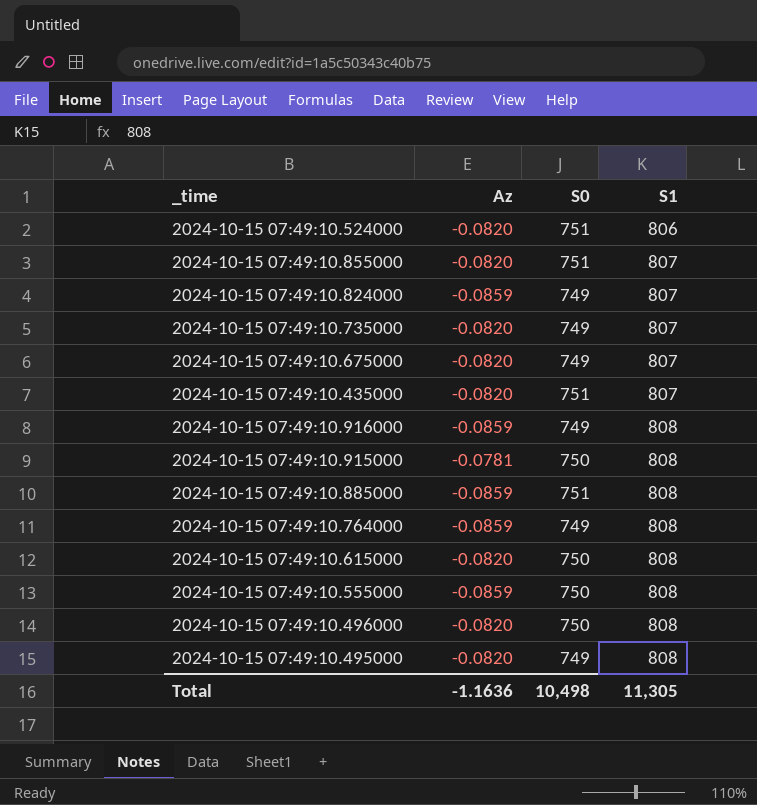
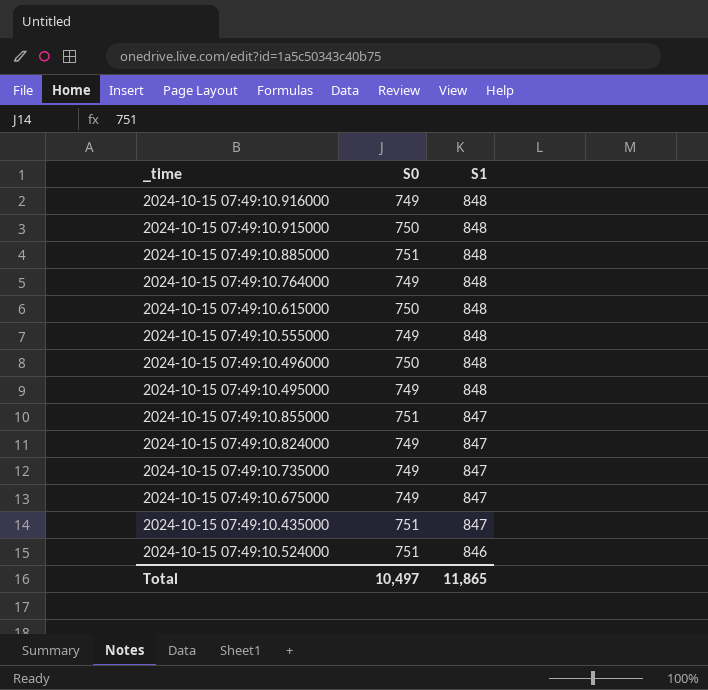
row order: S1 ascending -> S1 descending
column Az | position: 2 -> none
2024-10-15 07:49:10.916000 | S1: 808 -> 848
2024-10-15 07:49:10.915000 | S1: 808 -> 848
2024-10-15 07:49:10.885000 | S1: 808 -> 848
2024-10-15 07:49:10.764000 | S1: 808 -> 848
2024-10-15 07:49:10.615000 | S1: 808 -> 848
2024-10-15 07:49:10.555000 | S0: 750 -> 749
2024-10-15 07:49:10.555000 | S1: 808 -> 848
2024-10-15 07:49:10.496000 | S1: 808 -> 848
2024-10-15 07:49:10.495000 | S1: 808 -> 848
2024-10-15 07:49:10.855000 | S1: 807 -> 847
2024-10-15 07:49:10.824000 | S1: 807 -> 847
2024-10-15 07:49:10.735000 | S1: 807 -> 847
2024-10-15 07:49:10.675000 | S1: 807 -> 847
2024-10-15 07:49:10.435000 | S1: 807 -> 847
2024-10-15 07:49:10.524000 | S1: 806 -> 846
Total | S0: 10,498 -> 10,497
Total | S1: 11,305 -> 11,865

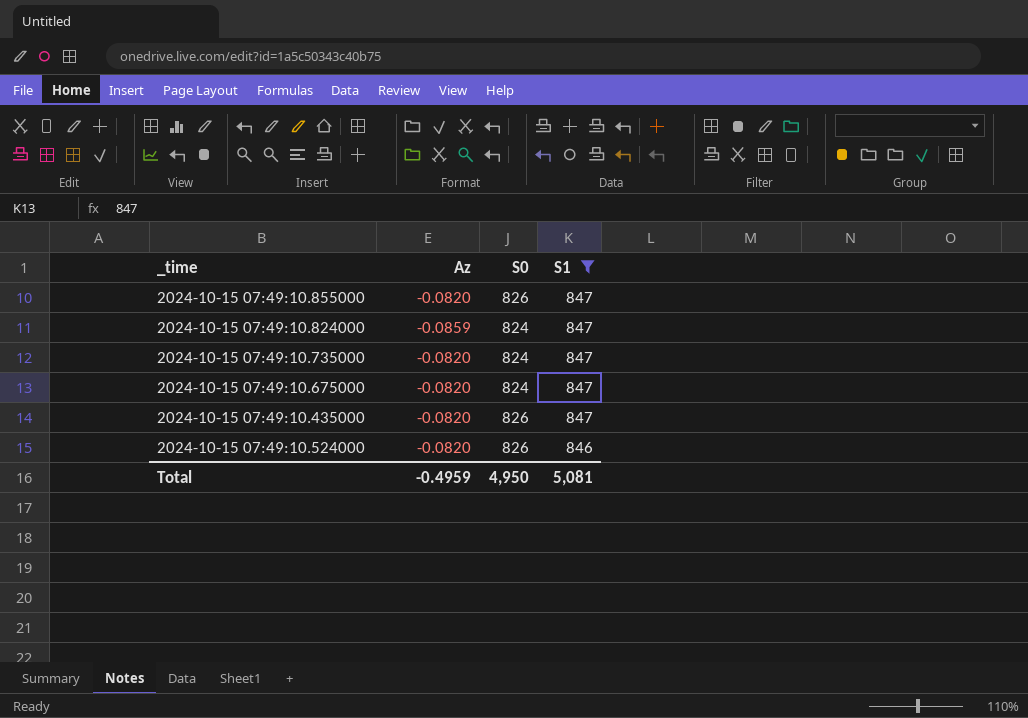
filter: none -> S1 != 848
column Az | position: none -> 2
2024-10-15 07:49:10.855000 | S0: 751 -> 826
2024-10-15 07:49:10.824000 | S0: 749 -> 824
2024-10-15 07:49:10.735000 | S0: 749 -> 824
2024-10-15 07:49:10.675000 | S0: 749 -> 824
2024-10-15 07:49:10.435000 | S0: 751 -> 826
2024-10-15 07:49:10.524000 | S0: 751 -> 826
Total | S0: 10,497 -> 4,950
Total | S1: 11,865 -> 5,081

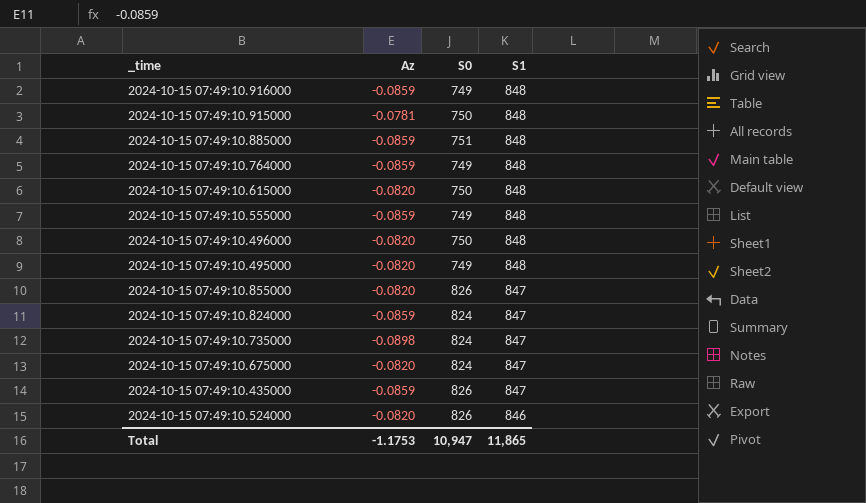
filter: S1 != 848 -> none
2024-10-15 07:49:10.735000 | Az: -0.0820 -> -0.0898
2024-10-15 07:49:10.435000 | Az: -0.0820 -> -0.0859
Total | Az: -0.4959 -> -1.1753
Total | S0: 4,950 -> 10,947
Total | S1: 5,081 -> 11,865

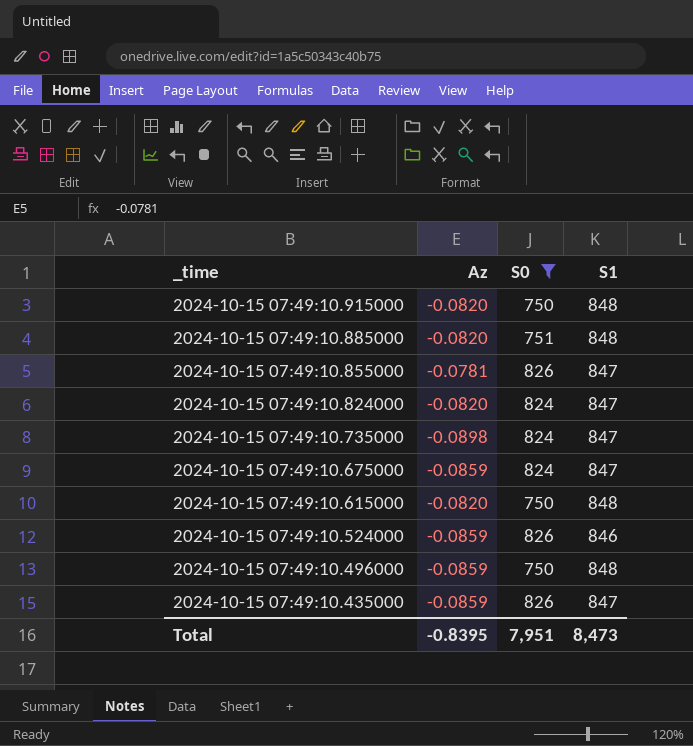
filter: none -> S0 != 749
row order: S1 descending -> _time descending
2024-10-15 07:49:10.915000 | Az: -0.0781 -> -0.0820
2024-10-15 07:49:10.885000 | Az: -0.0859 -> -0.0820
2024-10-15 07:49:10.855000 | Az: -0.0820 -> -0.0781
2024-10-15 07:49:10.824000 | Az: -0.0859 -> -0.0820
2024-10-15 07:49:10.675000 | Az: -0.0820 -> -0.0859
2024-10-15 07:49:10.524000 | Az: -0.0820 -> -0.0859
2024-10-15 07:49:10.496000 | Az: -0.0820 -> -0.0859
Total | Az: -1.1753 -> -0.8395
Total | S0: 10,947 -> 7,951
Total | S1: 11,865 -> 8,473

